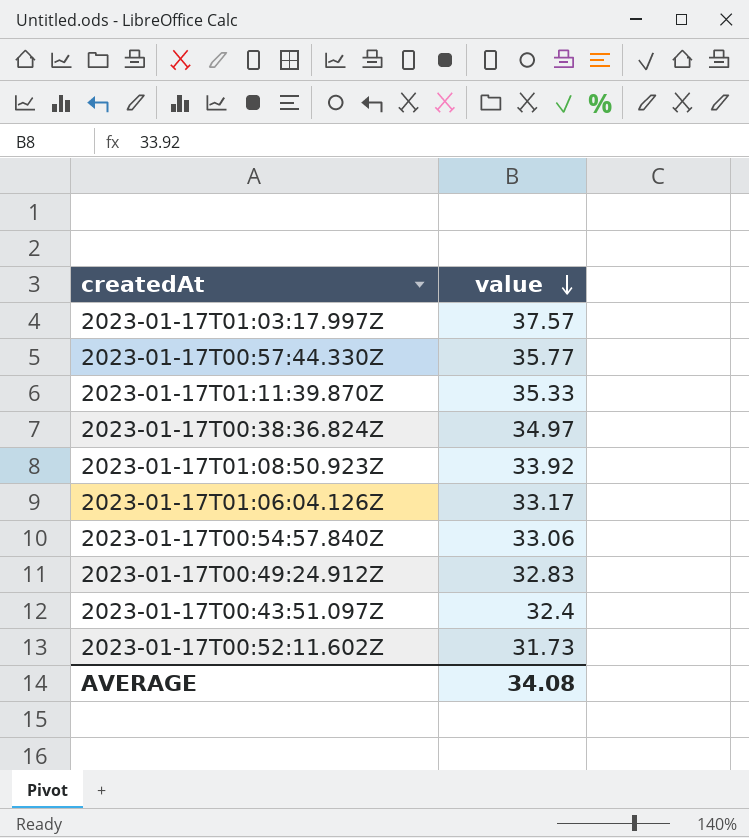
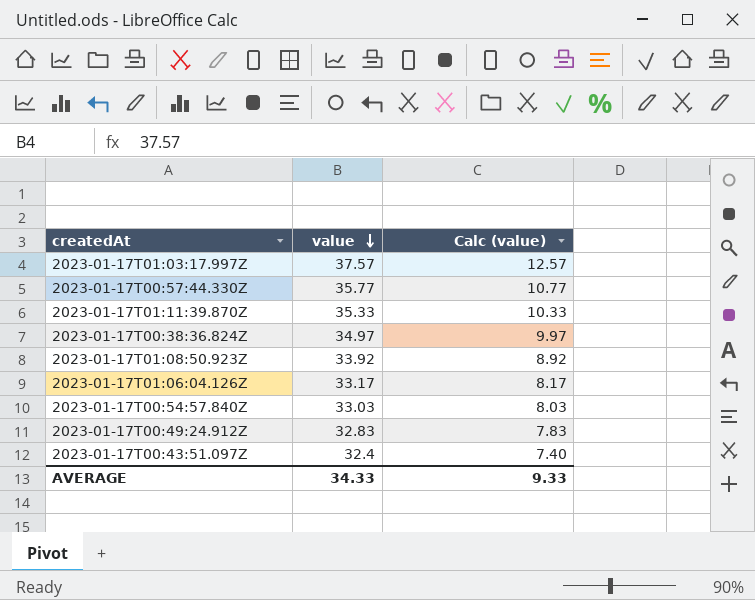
column Calc (value) | formula: none -> [value] - 25
row 2023-01-17T00:52:11.602Z: 31.73 -> none
2023-01-17T00:54:57.840Z | value: 33.06 -> 33.03
AVERAGE | value: 34.08 -> 34.33

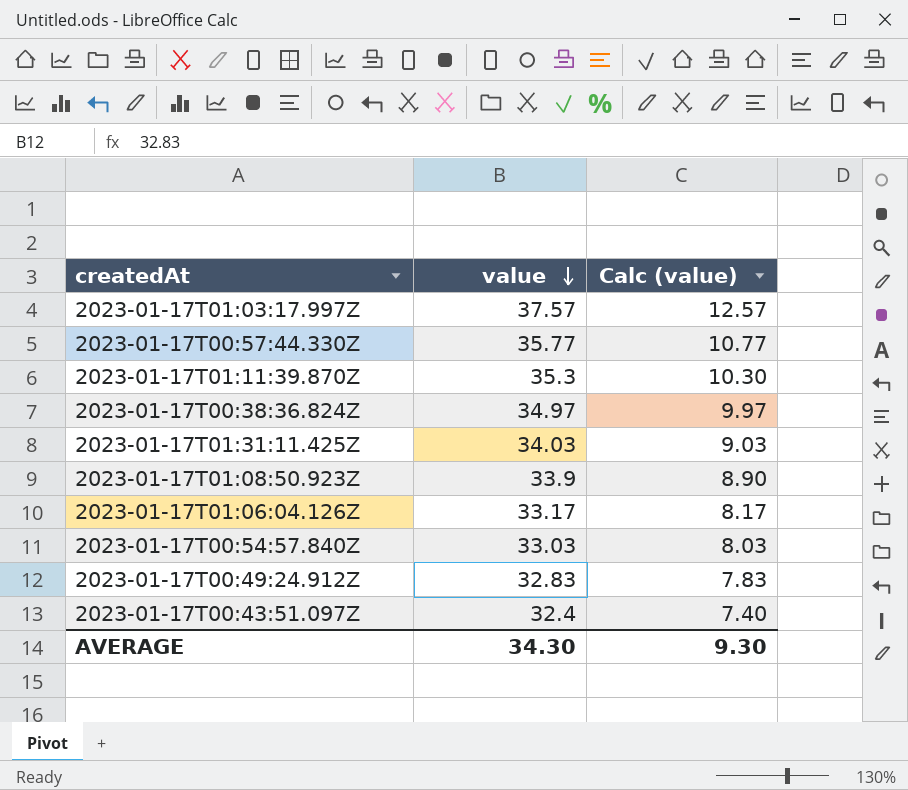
2023-01-17T01:11:39.870Z | value: 35.33 -> 35.3
2023-01-17T01:11:39.870Z | Calc (value): 10.33 -> 10.30
row 2023-01-17T01:31:11.425Z: none -> 34.03 | 9.03
2023-01-17T01:08:50.923Z | value: 33.92 -> 33.9
2023-01-17T01:08:50.923Z | Calc (value): 8.92 -> 8.90
AVERAGE | value: 34.33 -> 34.30
AVERAGE | Calc (value): 9.33 -> 9.30

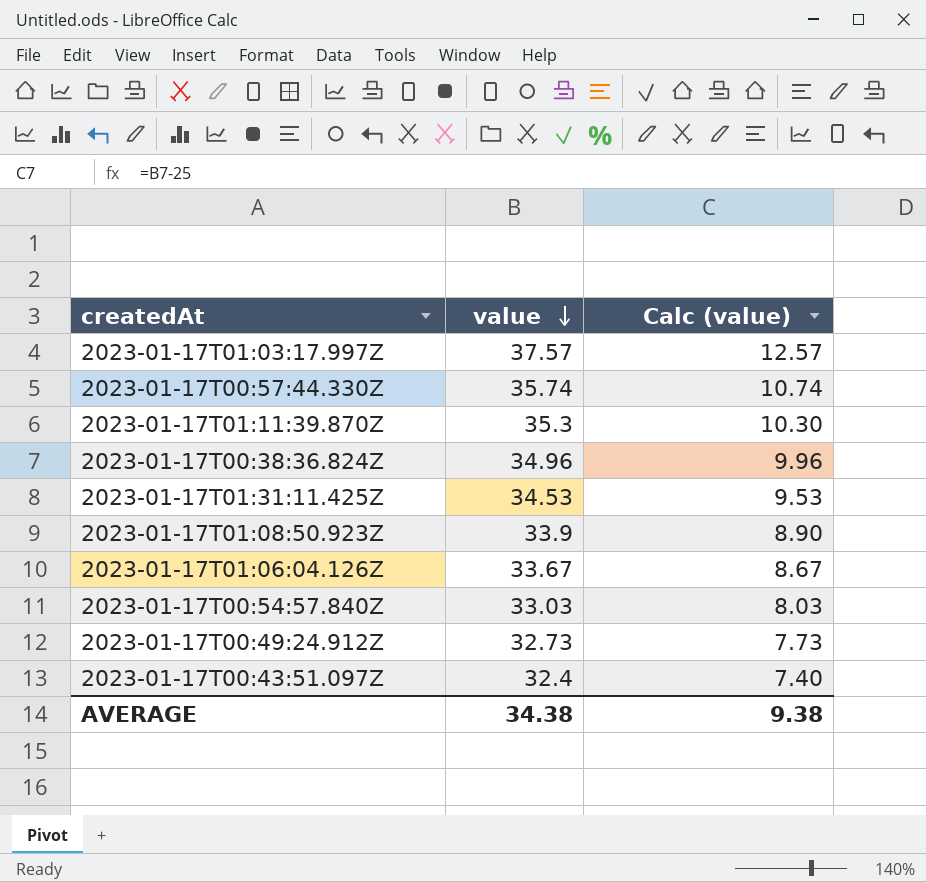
2023-01-17T00:57:44.330Z | value: 35.77 -> 35.74
2023-01-17T00:57:44.330Z | Calc (value): 10.77 -> 10.74
2023-01-17T00:38:36.824Z | value: 34.97 -> 34.96
2023-01-17T00:38:36.824Z | Calc (value): 9.97 -> 9.96
2023-01-17T01:31:11.425Z | value: 34.03 -> 34.53
2023-01-17T01:31:11.425Z | Calc (value): 9.03 -> 9.53
2023-01-17T01:06:04.126Z | value: 33.17 -> 33.67
2023-01-17T01:06:04.126Z | Calc (value): 8.17 -> 8.67
2023-01-17T00:49:24.912Z | value: 32.83 -> 32.73
2023-01-17T00:49:24.912Z | Calc (value): 7.83 -> 7.73
AVERAGE | value: 34.30 -> 34.38
AVERAGE | Calc (value): 9.30 -> 9.38

